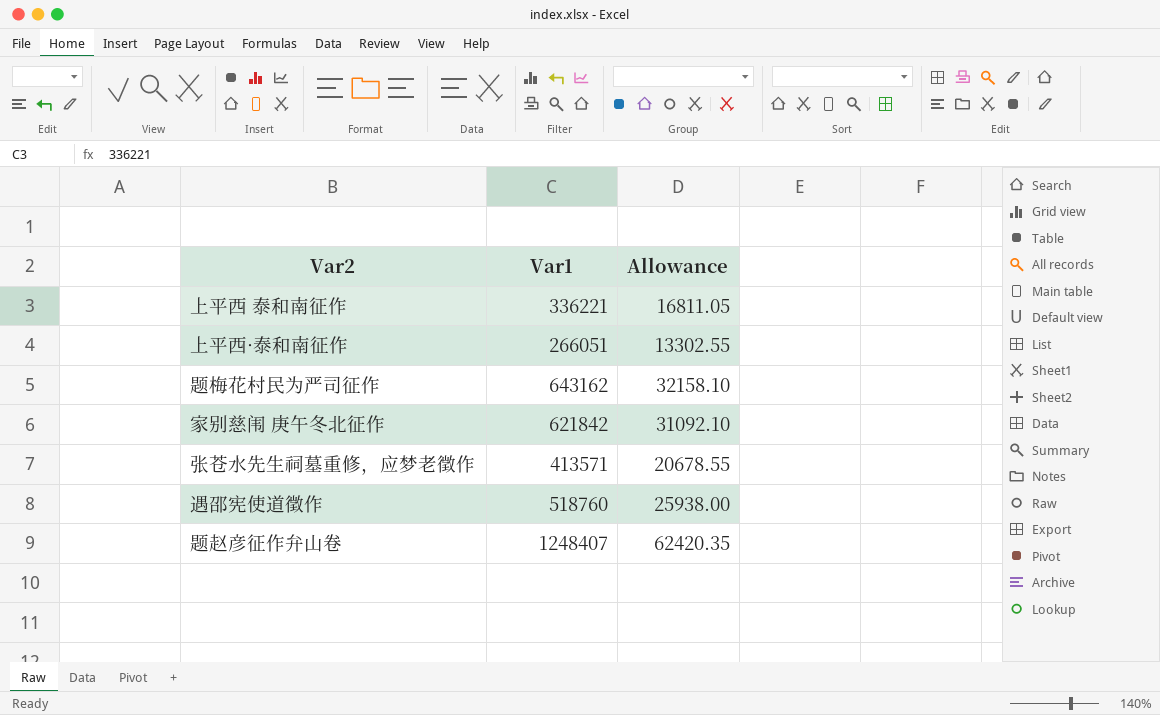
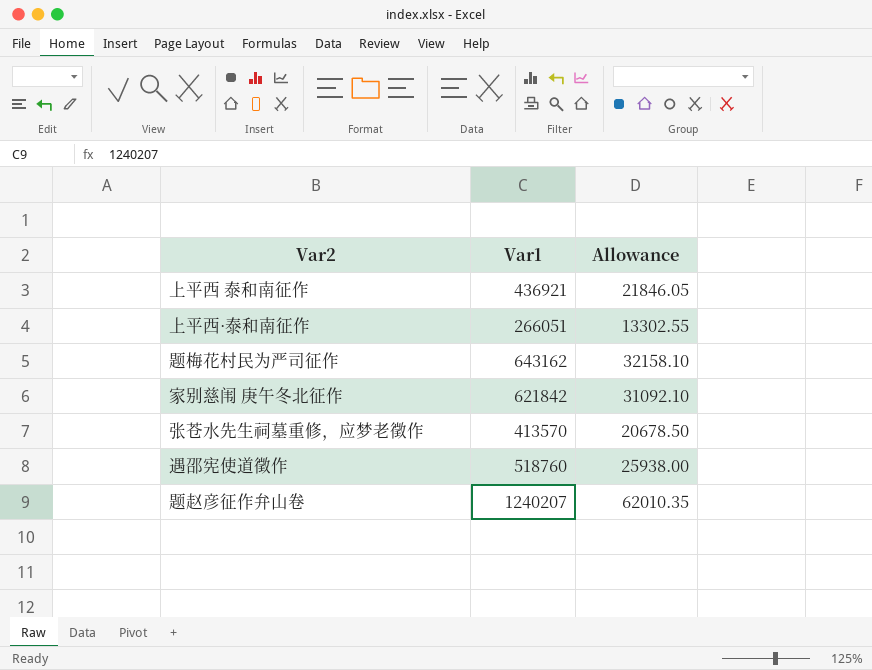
上平西 泰和南征作 | Var1: 336221 -> 436921
上平西 泰和南征作 | Allowance: 16811.05 -> 21846.05
张苍水先生祠墓重修，应梦老徵作 | Var1: 413571 -> 413570
张苍水先生祠墓重修，应梦老徵作 | Allowance: 20678.55 -> 20678.50
题赵彦征作弁山卷 | Var1: 1248407 -> 1240207
题赵彦征作弁山卷 | Allowance: 62420.35 -> 62010.35

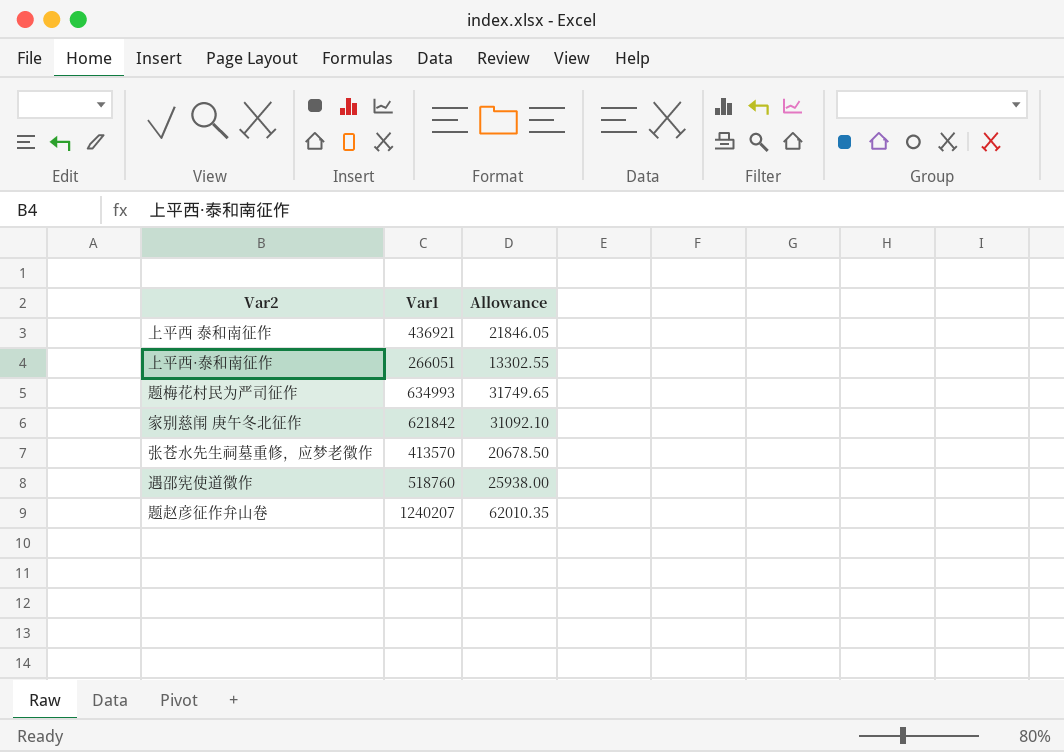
题梅花村民为严司征作 | Var1: 643162 -> 634993
题梅花村民为严司征作 | Allowance: 32158.10 -> 31749.65

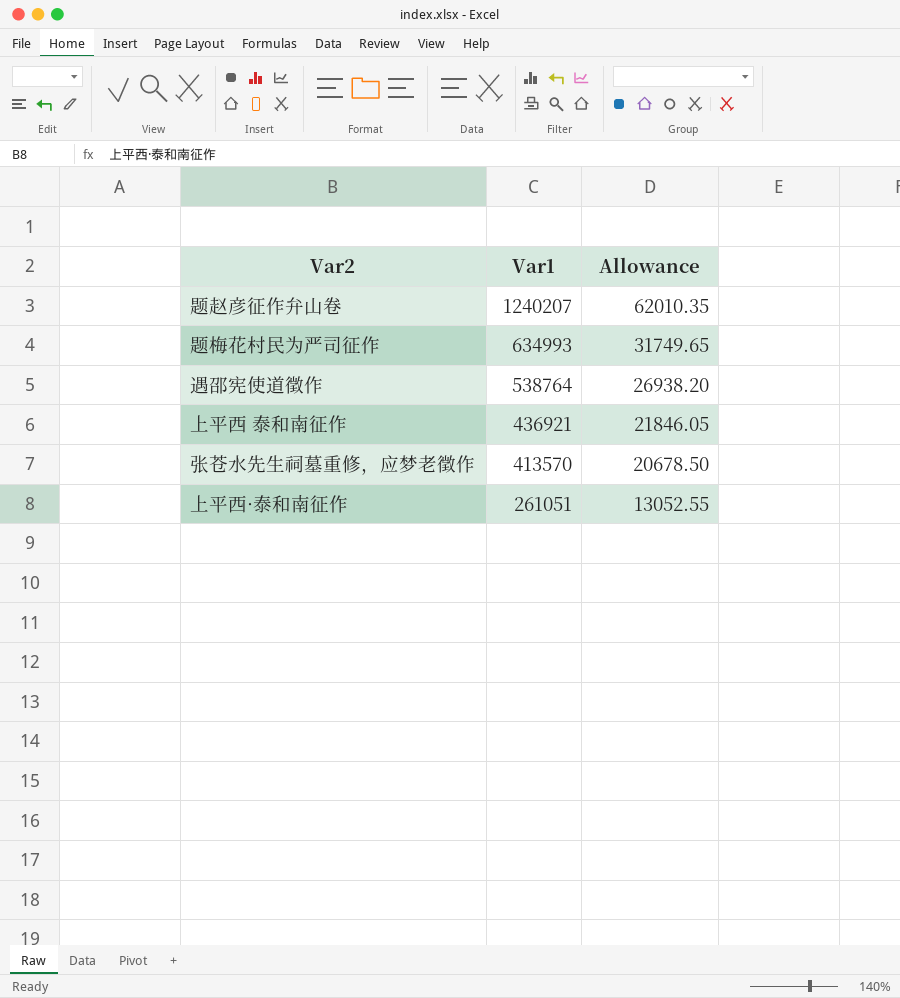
row order: none -> Var1 descending
row 家别慈闱 庚午冬北征作: 621842 | 31092.10 -> none
遇邵宪使道徵作 | Var1: 518760 -> 538764
遇邵宪使道徵作 | Allowance: 25938.00 -> 26938.20
上平西·泰和南征作 | Var1: 266051 -> 261051
上平西·泰和南征作 | Allowance: 13302.55 -> 13052.55

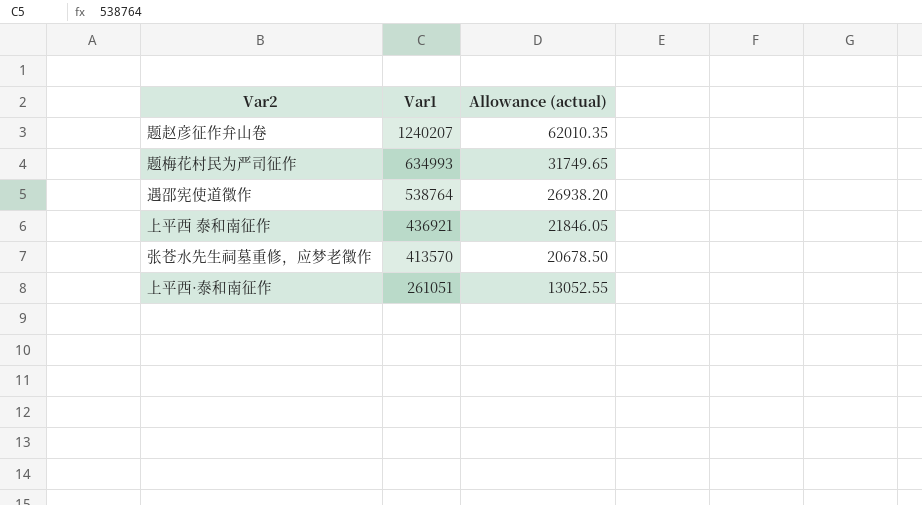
column name: Allowance -> Allowance (actual)

